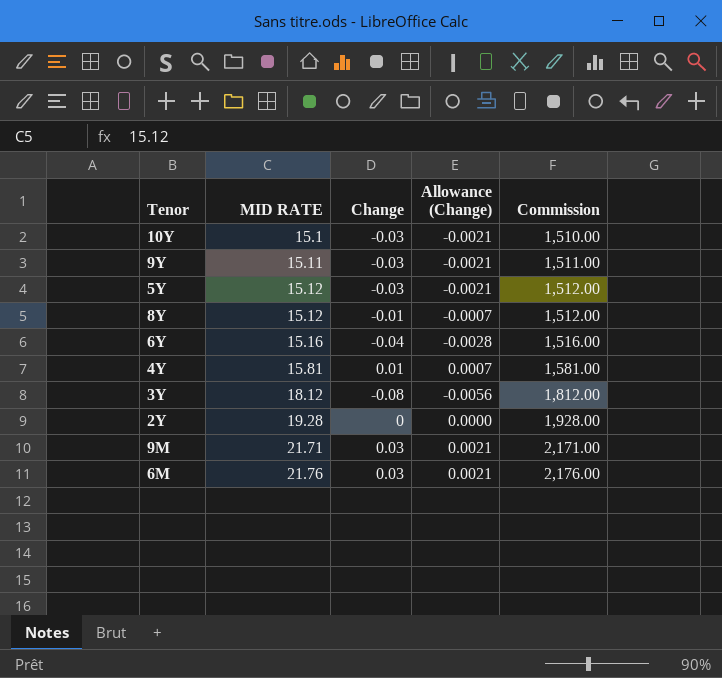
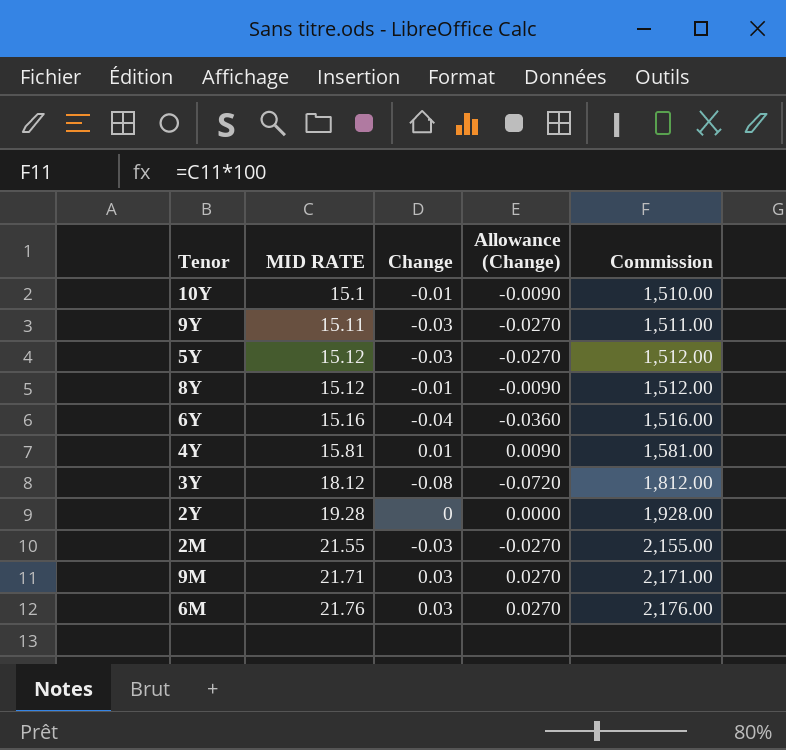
column Allowance (Change) | formula: [Change] * 0.07 -> [Change] * 0.9
10Y | Change: -0.03 -> -0.01
row 2M: none -> 21.55 | -0.03 | -0.0270 | 2,155.00

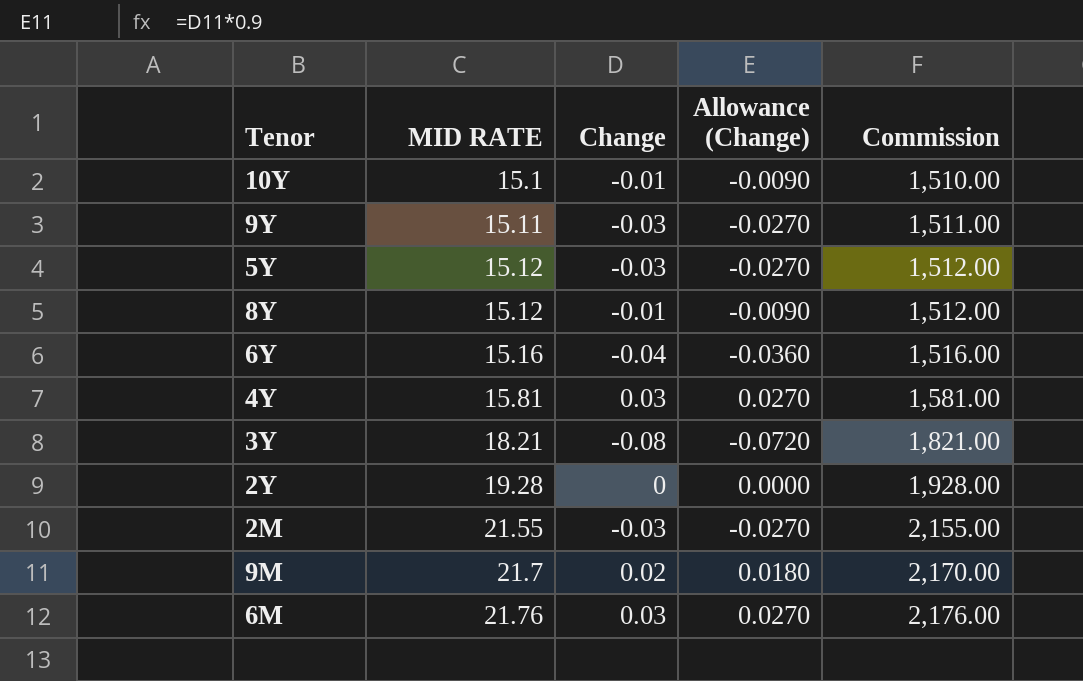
4Y | Change: 0.01 -> 0.03
4Y | Allowance (Change): 0.0090 -> 0.0270
3Y | MID RATE: 18.12 -> 18.21
3Y | Commission: 1,812.00 -> 1,821.00
9M | MID RATE: 21.71 -> 21.7
9M | Change: 0.03 -> 0.02
9M | Allowance (Change): 0.0270 -> 0.0180
9M | Commission: 2,171.00 -> 2,170.00

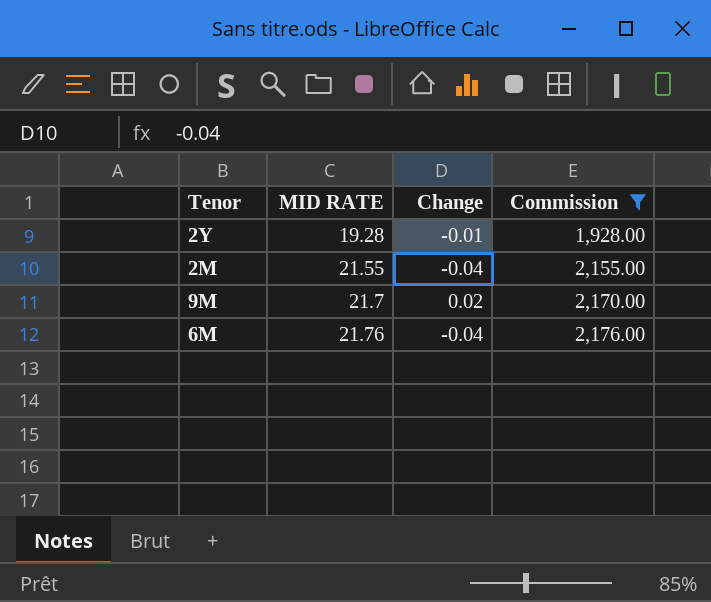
filter: none -> Commission >= 1,928.00
column Allowance (Change) | formula: [Change] * 0.9 -> none
2Y | Change: 0 -> -0.01
2M | Change: -0.03 -> -0.04
6M | Change: 0.03 -> -0.04

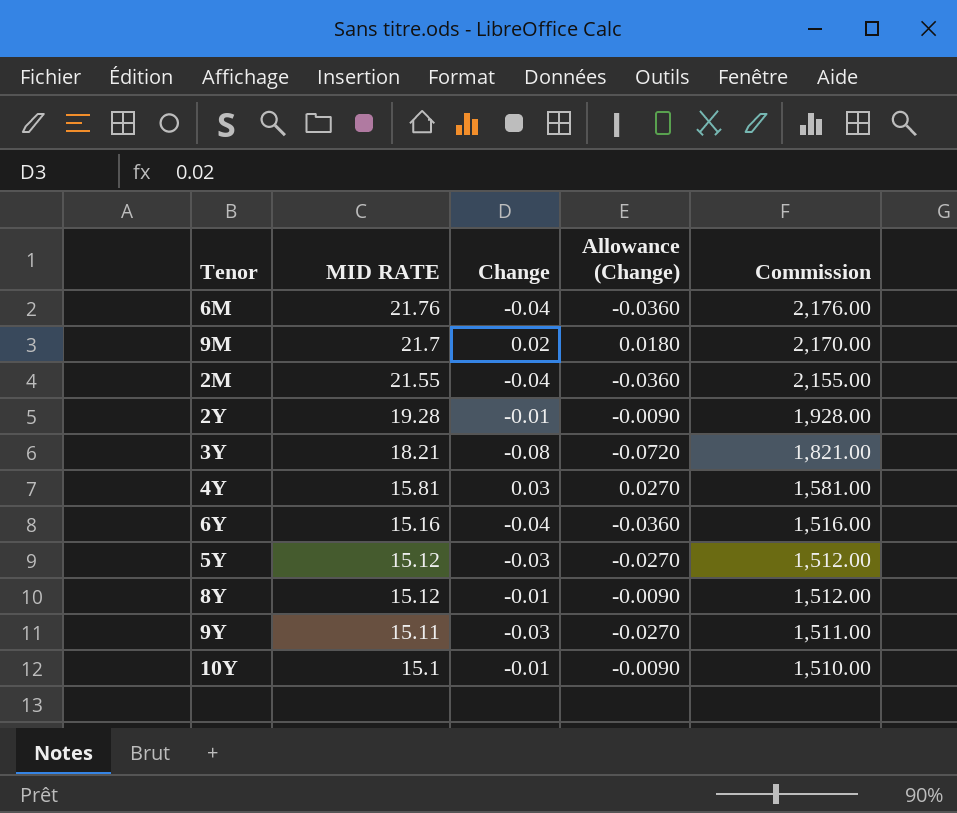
filter: Commission >= 1,928.00 -> none
row order: MID RATE ascending -> MID RATE descending
column Allowance (Change) | formula: none -> [Change] * 0.9

